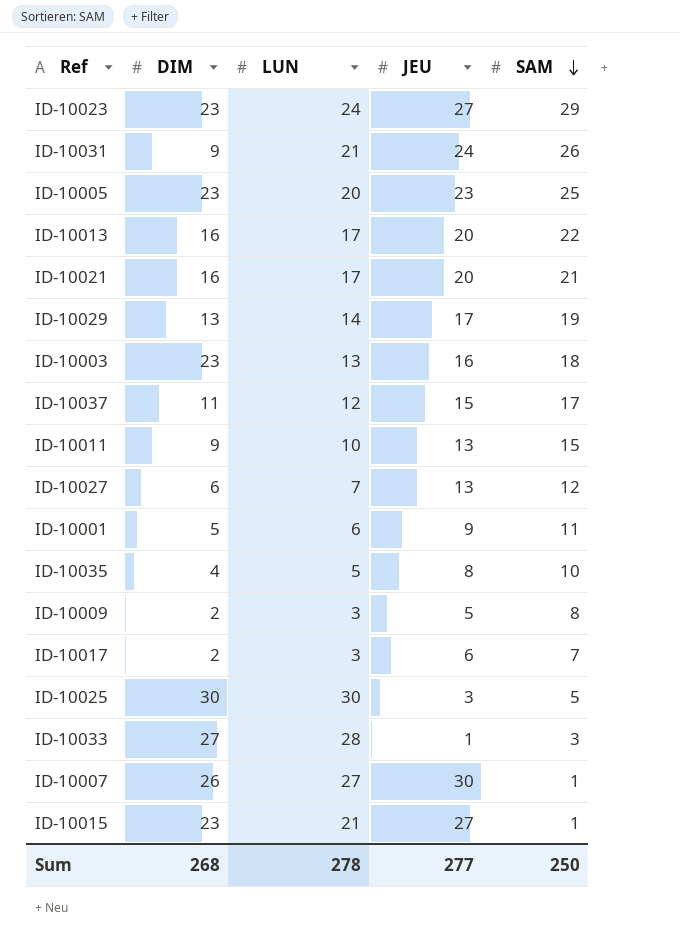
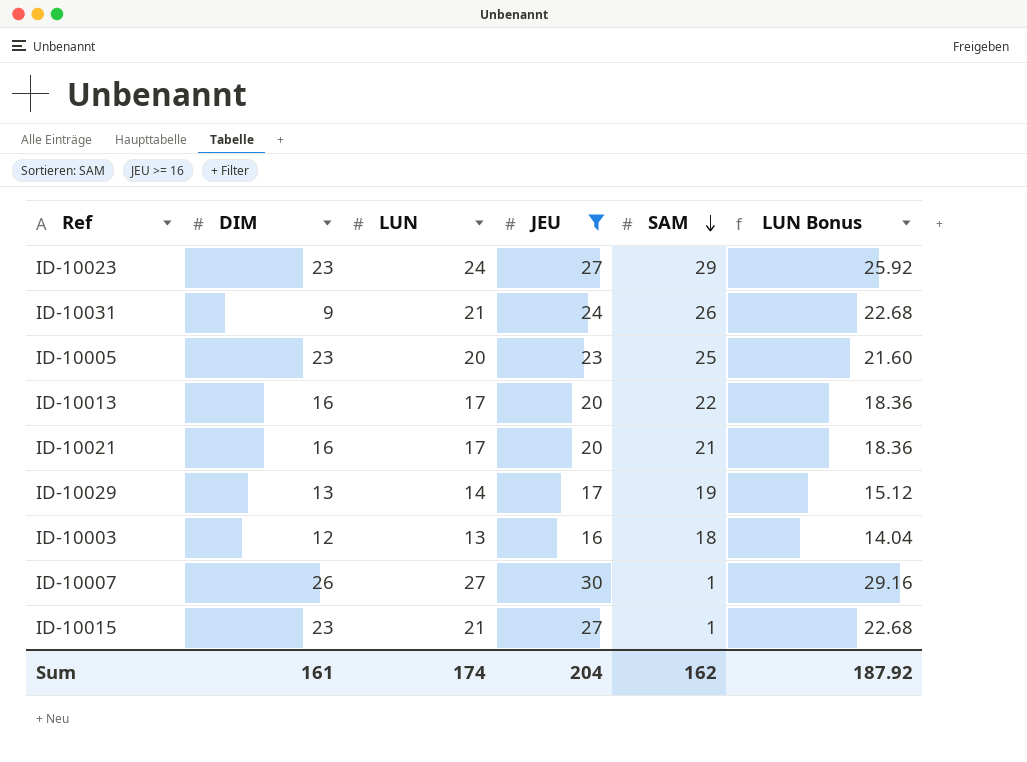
filter: none -> JEU >= 16
column LUN Bonus | formula: none -> [LUN] * 1.08
ID-10003 | DIM: 23 -> 12
Sum | DIM: 268 -> 161
Sum | LUN: 278 -> 174
Sum | JEU: 277 -> 204
Sum | SAM: 250 -> 162

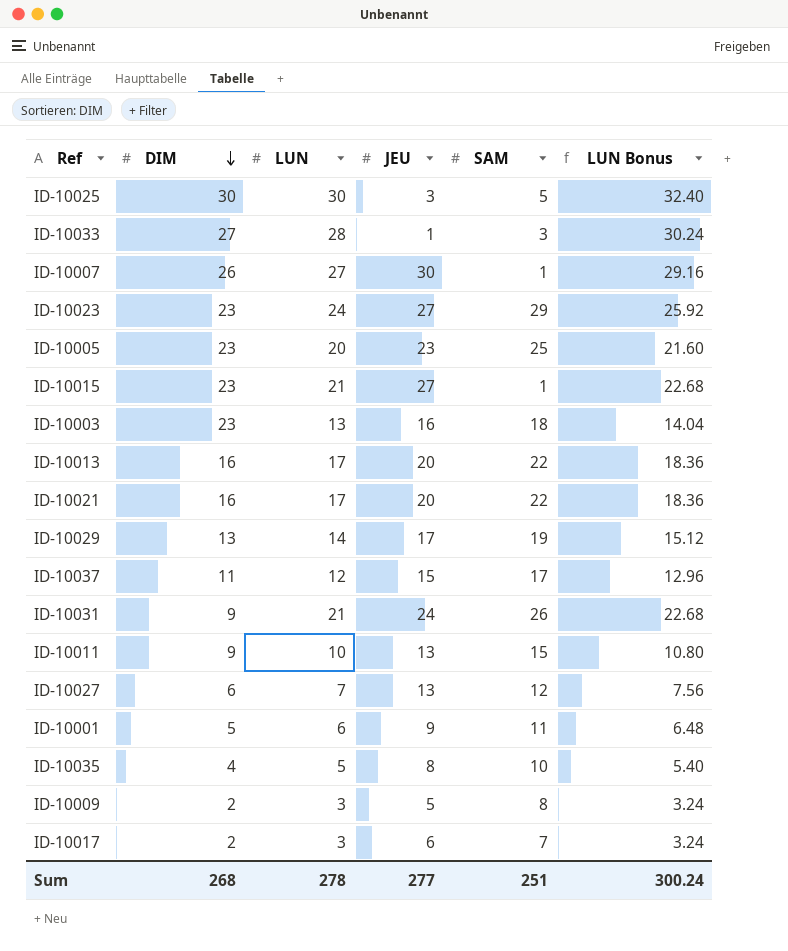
filter: JEU >= 16 -> none
row order: SAM descending -> DIM descending
ID-10003 | DIM: 12 -> 23
ID-10021 | SAM: 21 -> 22
Sum | DIM: 161 -> 268
Sum | LUN: 174 -> 278
Sum | JEU: 204 -> 277
Sum | SAM: 162 -> 251
Sum | LUN Bonus: 187.92 -> 300.24

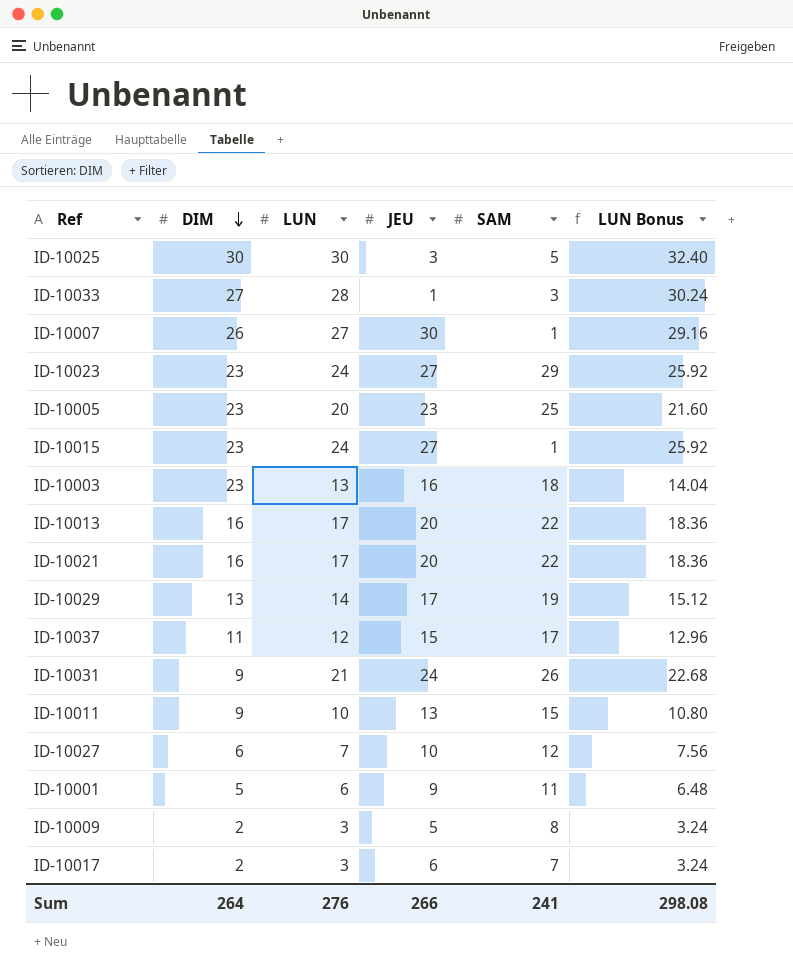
row ID-10035: 4 | 5 | 8 | 10 | 5.40 -> none
ID-10015 | LUN: 21 -> 24
ID-10015 | LUN Bonus: 22.68 -> 25.92
ID-10027 | JEU: 13 -> 10
Sum | DIM: 268 -> 264
Sum | LUN: 278 -> 276
Sum | JEU: 277 -> 266
Sum | SAM: 251 -> 241
Sum | LUN Bonus: 300.24 -> 298.08

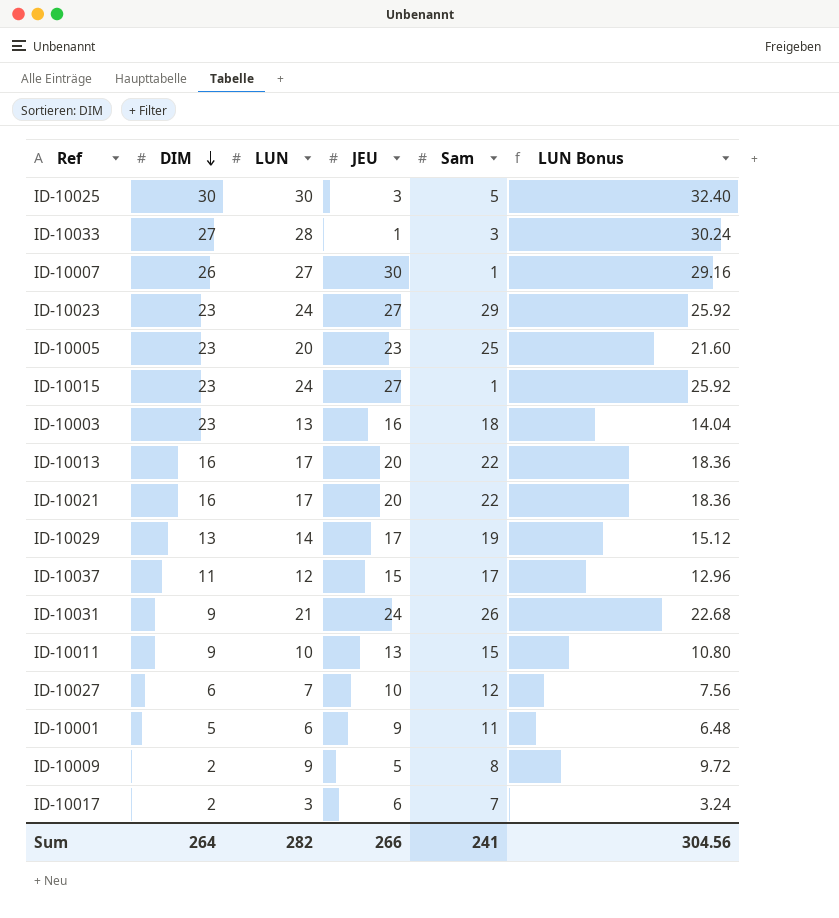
column name: SAM -> Sam
ID-10009 | LUN: 3 -> 9
ID-10009 | LUN Bonus: 3.24 -> 9.72
Sum | LUN: 276 -> 282
Sum | LUN Bonus: 298.08 -> 304.56

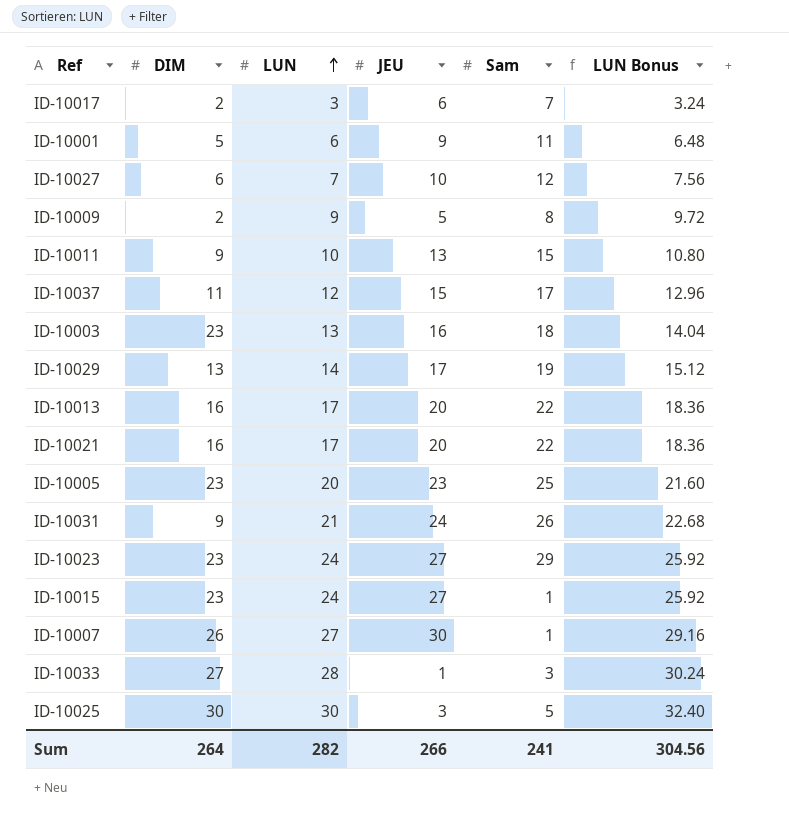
row order: DIM descending -> LUN ascending

